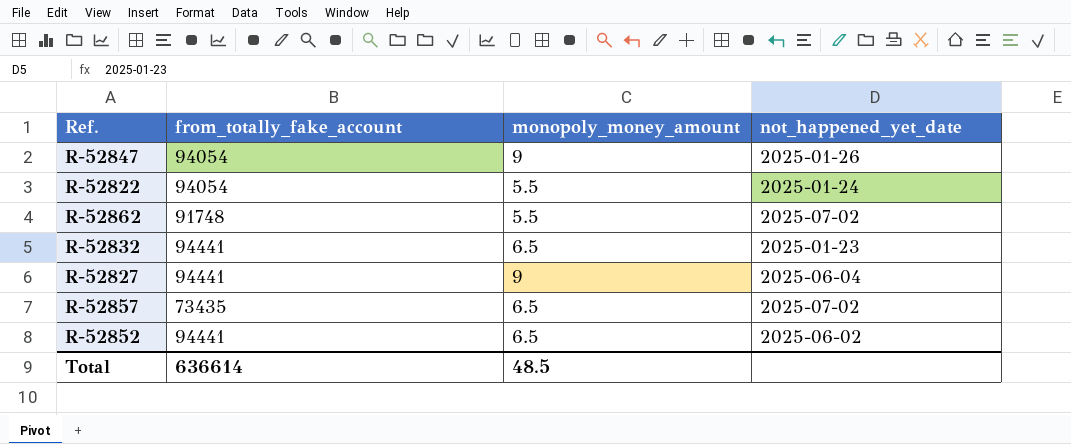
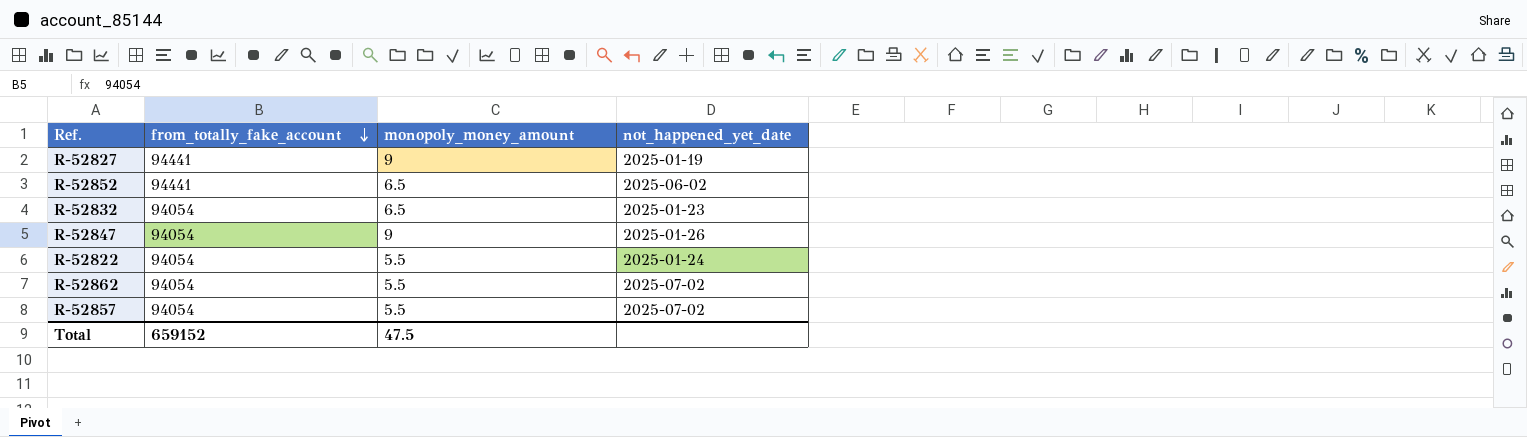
row order: none -> from_totally_fake_account descending
R-52827 | not_happened_yet_date: 2025-06-04 -> 2025-01-19
R-52832 | from_totally_fake_account: 94441 -> 94054
R-52862 | from_totally_fake_account: 91748 -> 94054
R-52857 | from_totally_fake_account: 73435 -> 94054
R-52857 | monopoly_money_amount: 6.5 -> 5.5
Total | from_totally_fake_account: 636614 -> 659152
Total | monopoly_money_amount: 48.5 -> 47.5

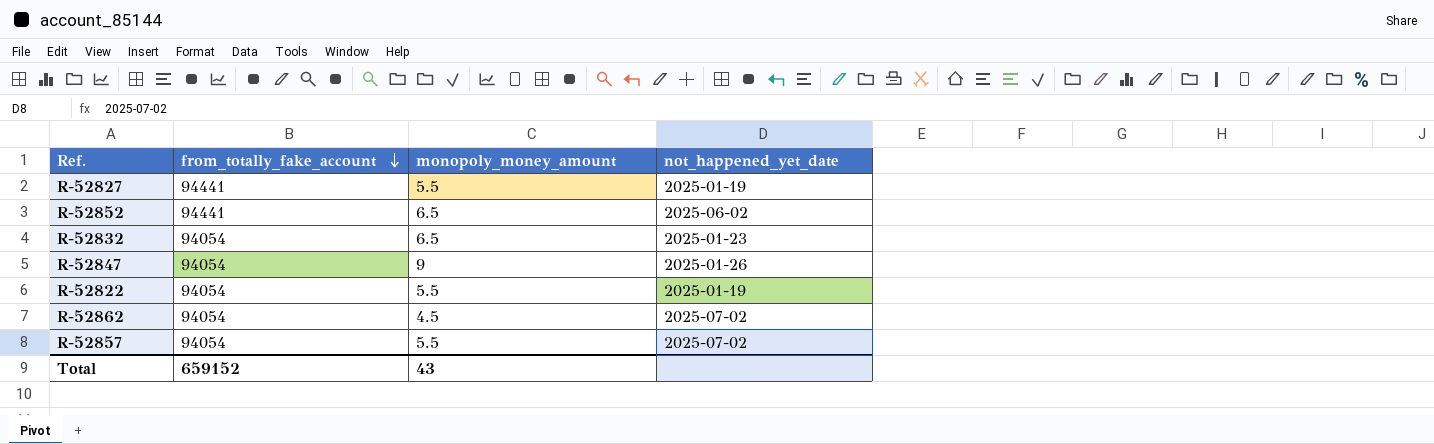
R-52827 | monopoly_money_amount: 9 -> 5.5
R-52822 | not_happened_yet_date: 2025-01-24 -> 2025-01-19
R-52862 | monopoly_money_amount: 5.5 -> 4.5
Total | monopoly_money_amount: 47.5 -> 43

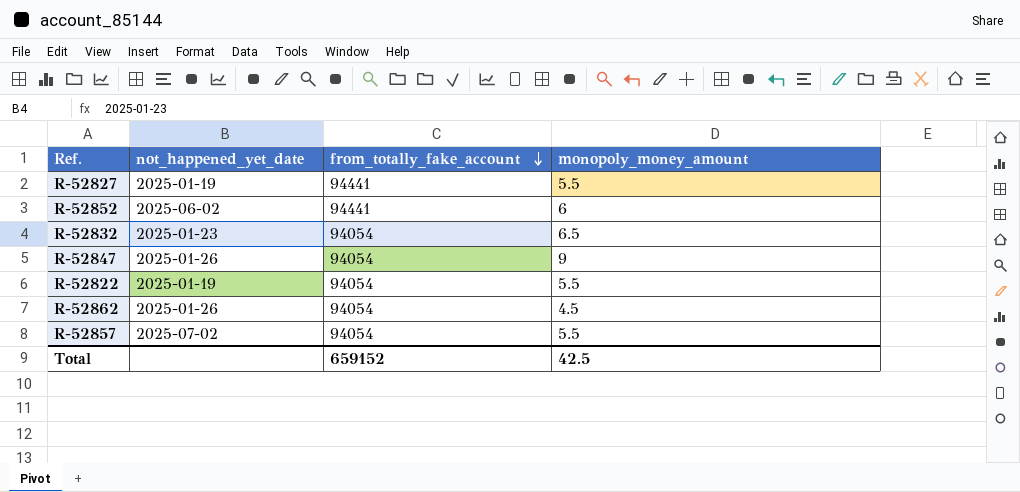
column not_happened_yet_date | position: 4 -> 2
R-52852 | monopoly_money_amount: 6.5 -> 6
R-52862 | not_happened_yet_date: 2025-07-02 -> 2025-01-26
Total | monopoly_money_amount: 43 -> 42.5

